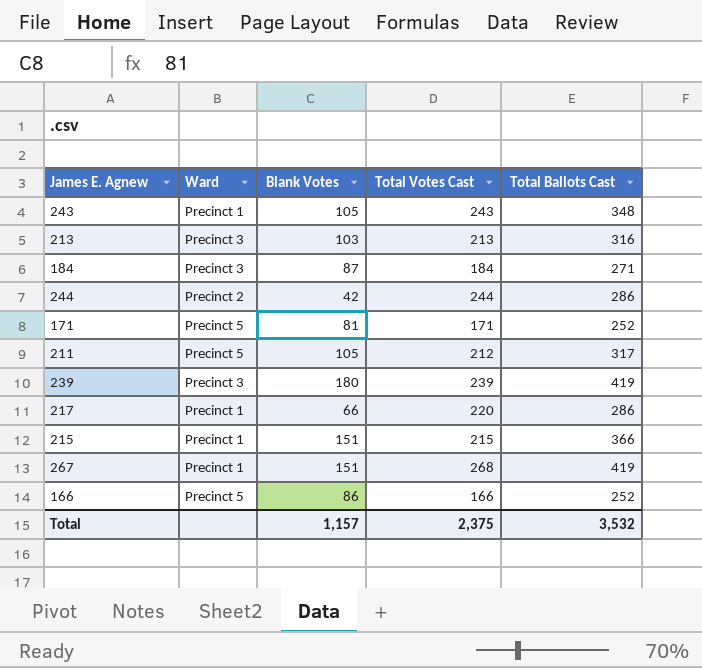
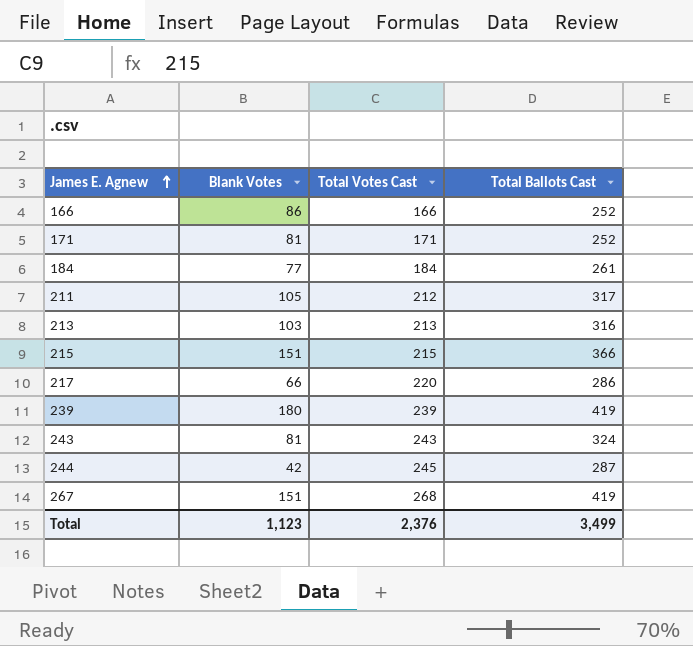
row order: none -> James E. Agnew ascending
column Ward | position: 2 -> none
184 | Blank Votes: 87 -> 77
184 | Total Ballots Cast: 271 -> 261
243 | Blank Votes: 105 -> 81
243 | Total Ballots Cast: 348 -> 324
244 | Total Votes Cast: 244 -> 245
244 | Total Ballots Cast: 286 -> 287
Total | Blank Votes: 1,157 -> 1,123
Total | Total Votes Cast: 2,375 -> 2,376
Total | Total Ballots Cast: 3,532 -> 3,499

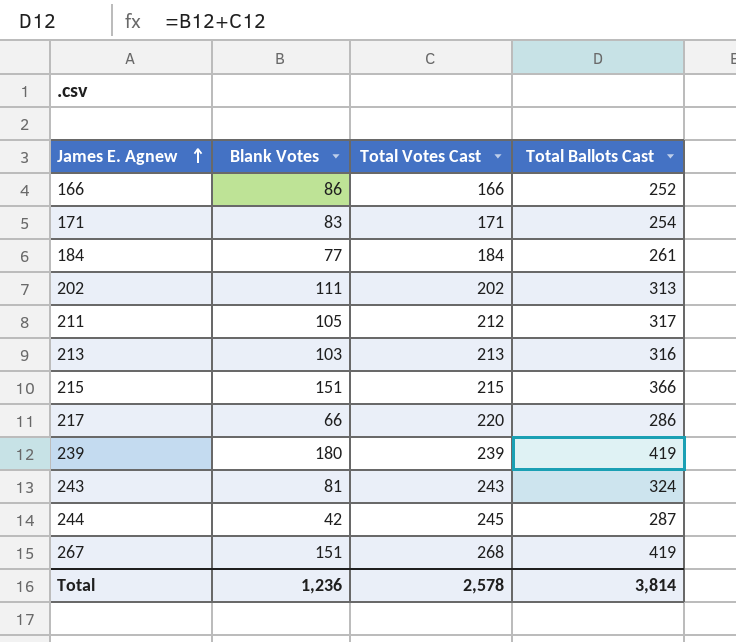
171 | Blank Votes: 81 -> 83
171 | Total Ballots Cast: 252 -> 254
row 202: none -> 111 | 202 | 313
Total | Blank Votes: 1,123 -> 1,236
Total | Total Votes Cast: 2,376 -> 2,578
Total | Total Ballots Cast: 3,499 -> 3,814

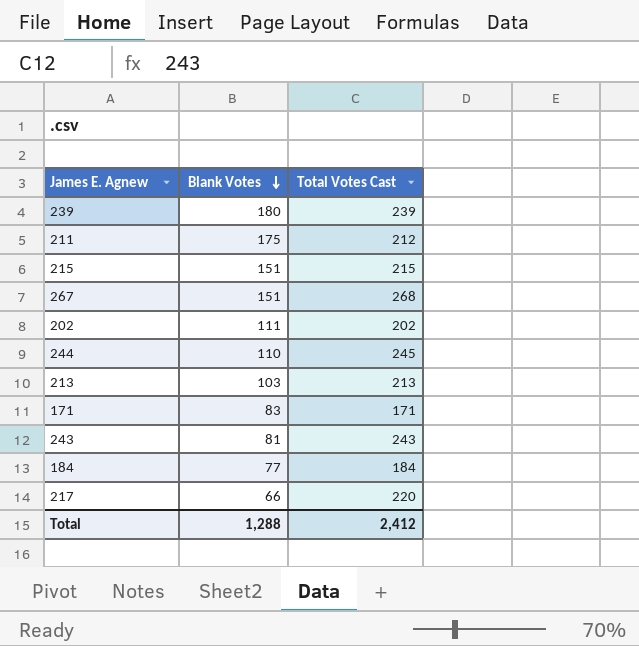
row order: James E. Agnew ascending -> Blank Votes descending
column Total Ballots Cast | formula: [Blank Votes] + [Total Votes Cast] -> none
row 166: 86 | 166 | 252 -> none
211 | Blank Votes: 105 -> 175
244 | Blank Votes: 42 -> 110
Total | Blank Votes: 1,236 -> 1,288
Total | Total Votes Cast: 2,578 -> 2,412

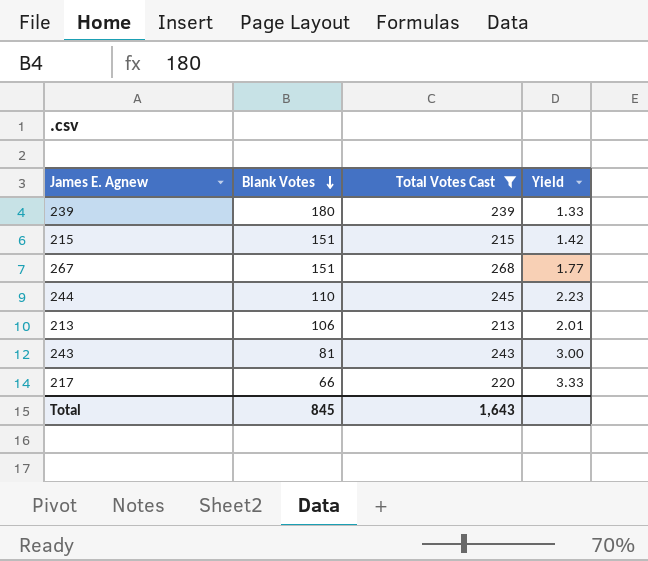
filter: none -> Total Votes Cast >= 213
column Yield | formula: none -> [Total Votes Cast] / [Blank Votes]
213 | Blank Votes: 103 -> 106
Total | Blank Votes: 1,288 -> 845
Total | Total Votes Cast: 2,412 -> 1,643

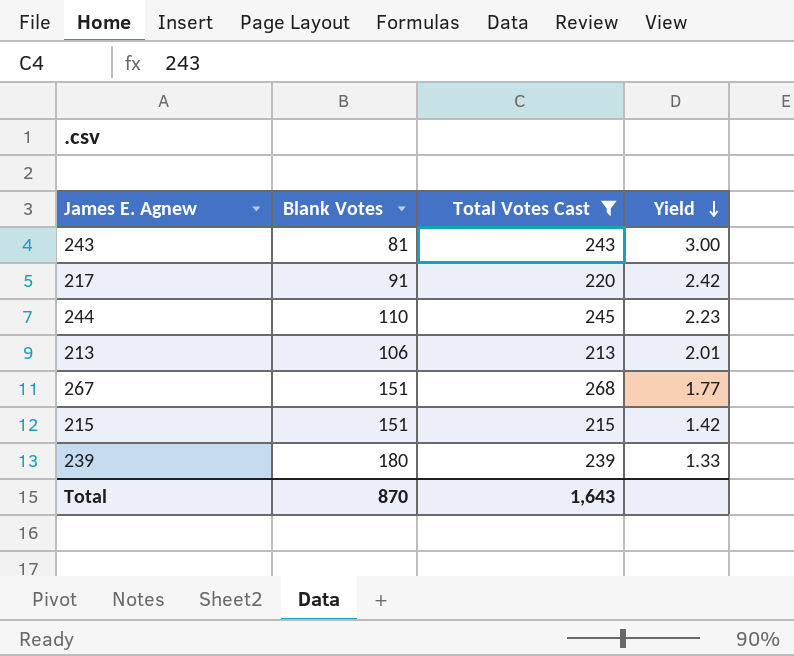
row order: Blank Votes descending -> Yield descending
217 | Blank Votes: 66 -> 91
217 | Yield: 3.33 -> 2.42
Total | Blank Votes: 845 -> 870

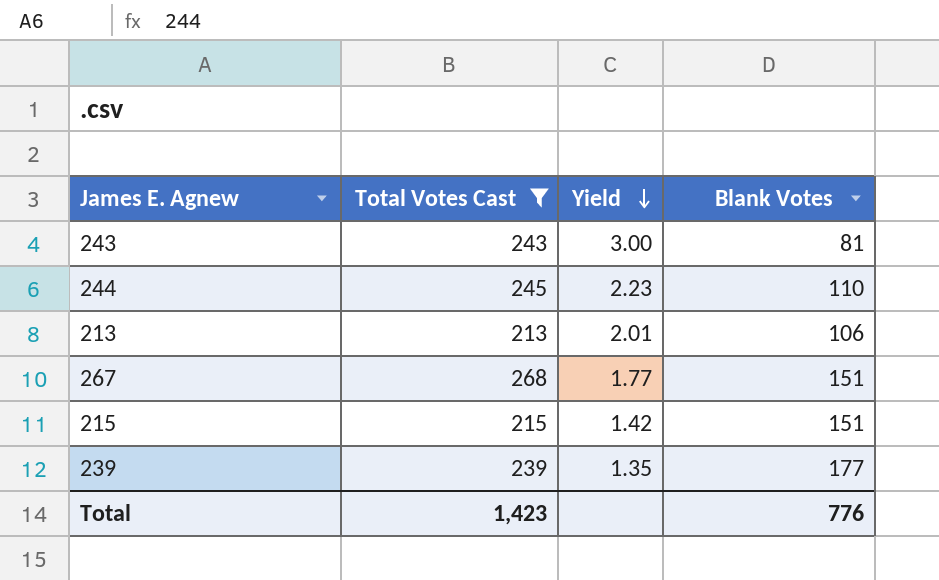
column Blank Votes | position: 2 -> 4
row 217: 91 | 220 | 2.42 -> none
239 | Yield: 1.33 -> 1.35
239 | Blank Votes: 180 -> 177
Total | Total Votes Cast: 1,643 -> 1,423
Total | Blank Votes: 870 -> 776

